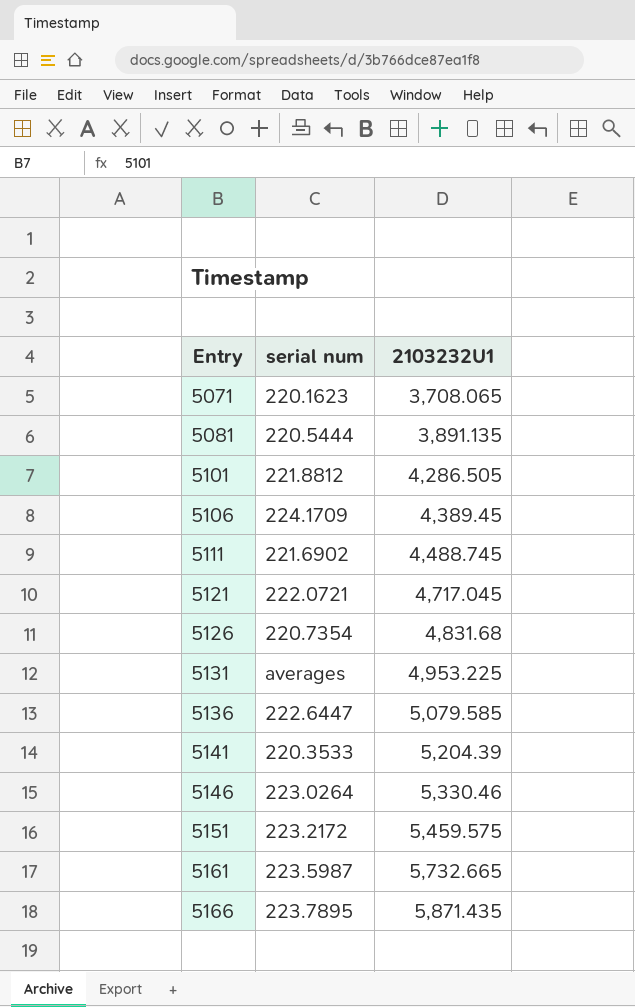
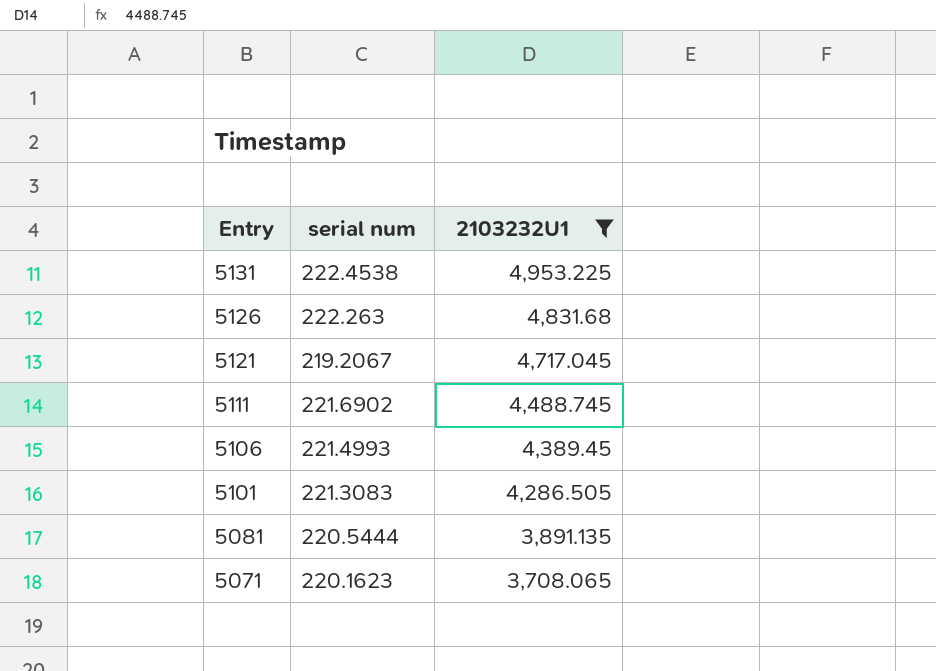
filter: none -> 2103232U1 <= 4,953.225
row order: Entry ascending -> Entry descending
5131 | serial num: averages -> 222.4538
5126 | serial num: 220.7354 -> 222.263
5121 | serial num: 222.0721 -> 219.2067
5106 | serial num: 224.1709 -> 221.4993
5101 | serial num: 221.8812 -> 221.3083

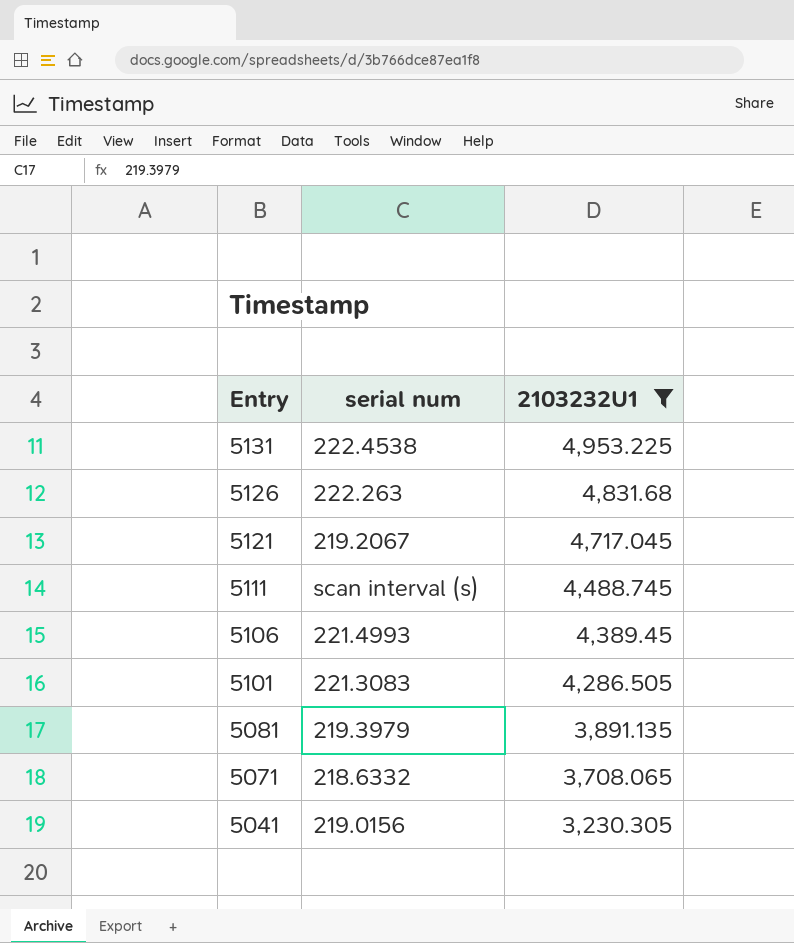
5111 | serial num: 221.6902 -> scan interval (s)
5081 | serial num: 220.5444 -> 219.3979
5071 | serial num: 220.1623 -> 218.6332
row 5041: none -> 219.0156 | 3,230.305

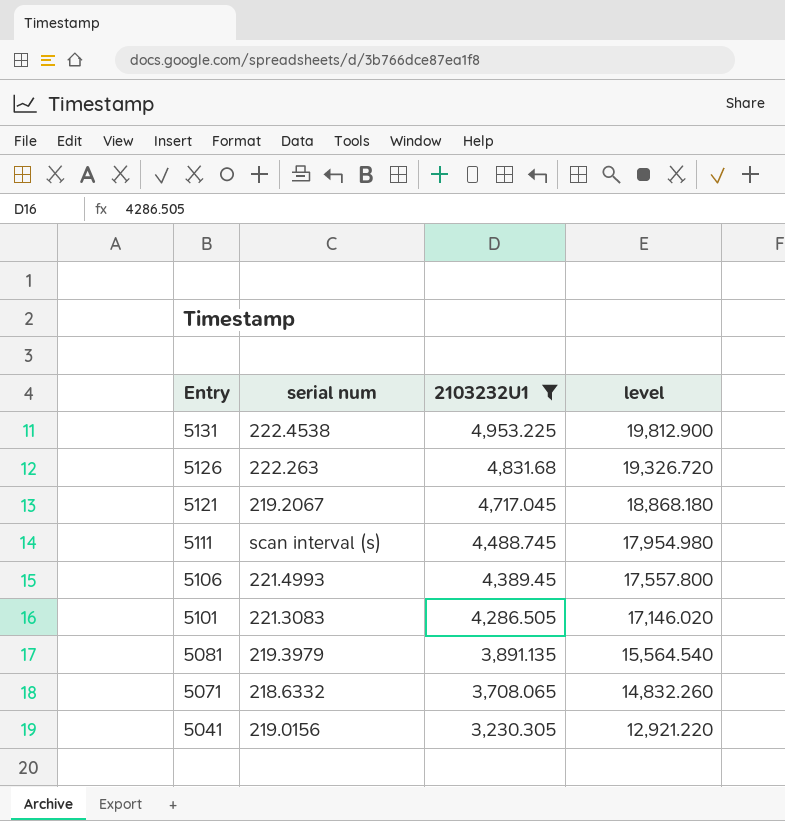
column level | formula: none -> [2103232U1] * 4

